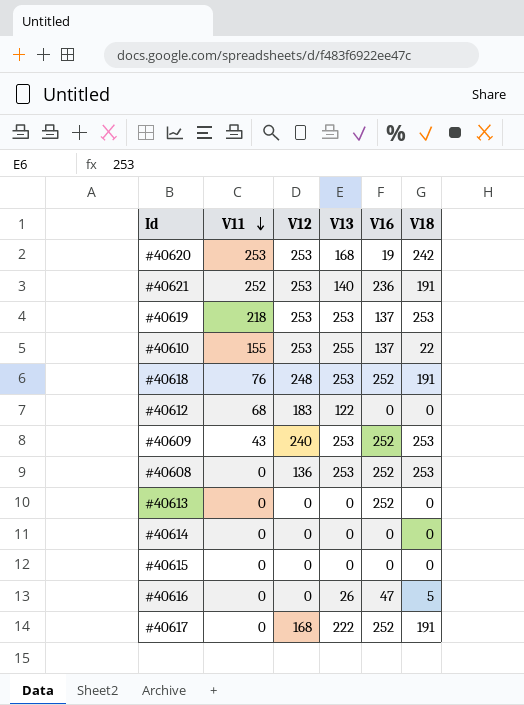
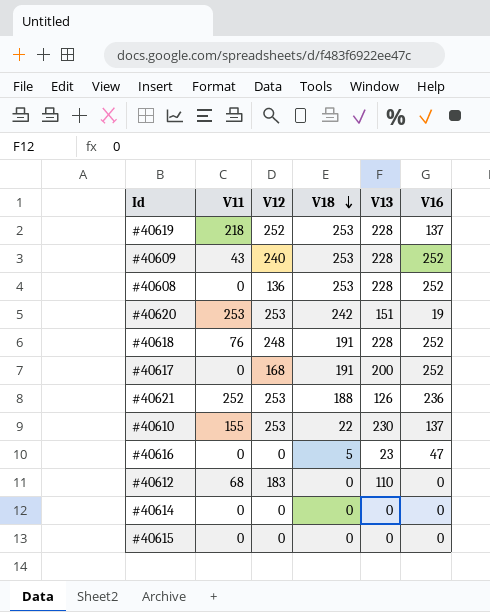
row order: V11 descending -> V18 descending
column V18 | position: 6 -> 4
row #40613: 0 | 0 | 0 | 252 | 0 -> none
#40619 | V12: 253 -> 252
#40619 | V13: 253 -> 228
#40609 | V13: 253 -> 228
#40608 | V13: 253 -> 228
#40620 | V13: 168 -> 151
#40618 | V13: 253 -> 228
#40617 | V13: 222 -> 200
#40621 | V18: 191 -> 188
#40621 | V13: 140 -> 126
#40610 | V13: 255 -> 230
#40616 | V13: 26 -> 23
#40612 | V13: 122 -> 110

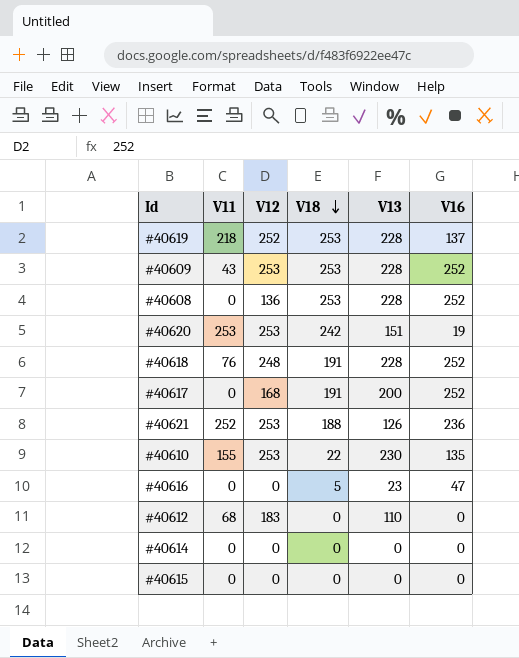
#40609 | V12: 240 -> 253
#40610 | V16: 137 -> 135

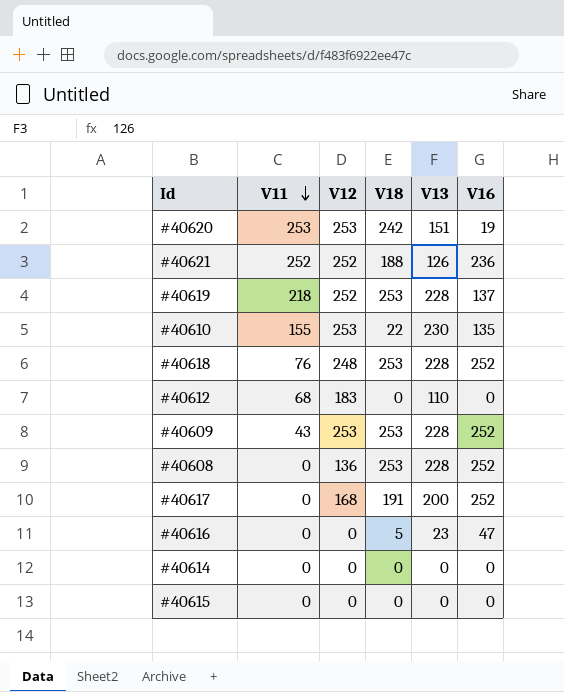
row order: V18 descending -> V11 descending
#40621 | V12: 253 -> 252
#40618 | V18: 191 -> 253

